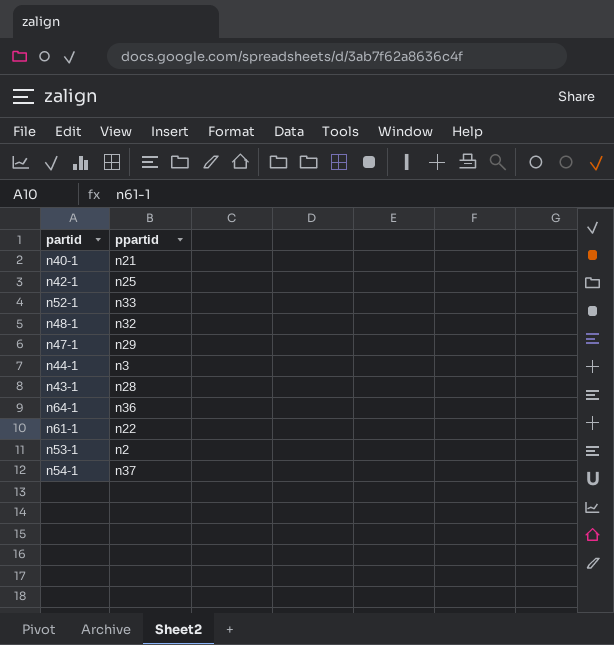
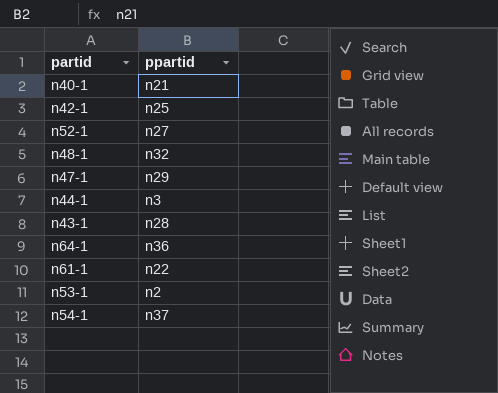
n52-1 | ppartid: n33 -> n27

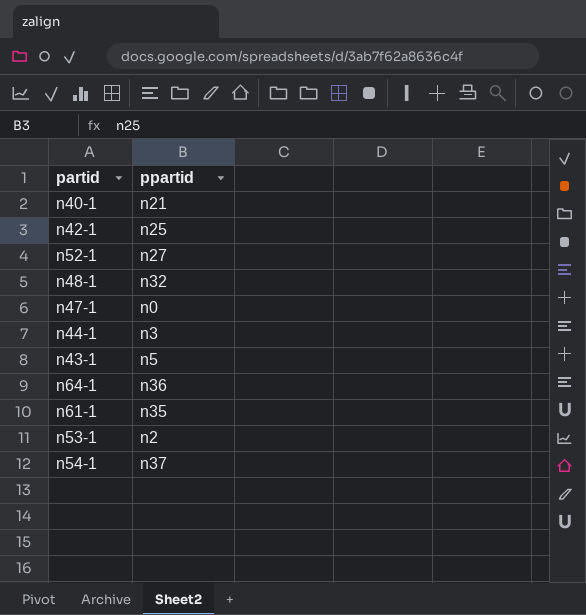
n47-1 | ppartid: n29 -> n0
n43-1 | ppartid: n28 -> n5
n61-1 | ppartid: n22 -> n35

